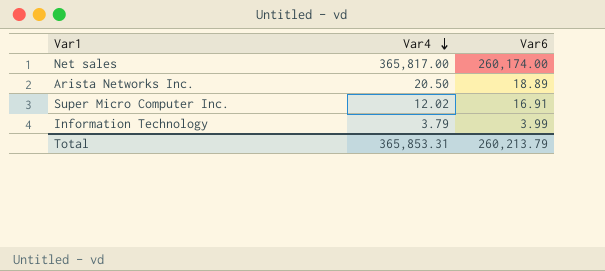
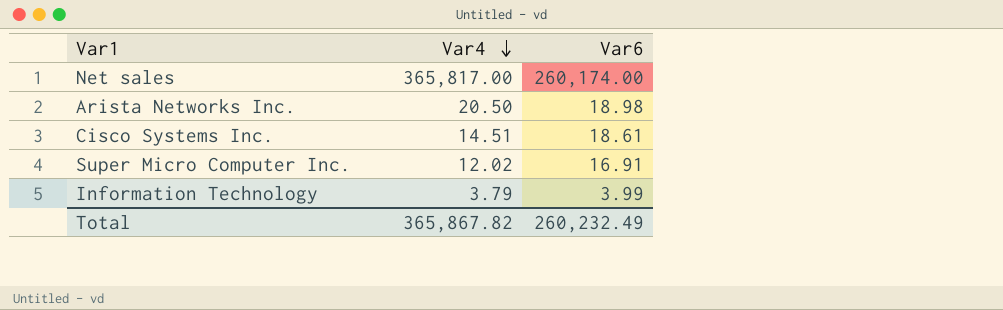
Arista Networks Inc. | Var6: 18.89 -> 18.98
row Cisco Systems Inc.: none -> 14.51 | 18.61
Total | Var4: 365,853.31 -> 365,867.82
Total | Var6: 260,213.79 -> 260,232.49

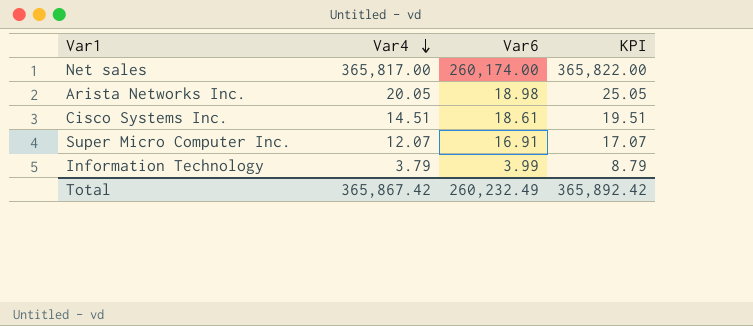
column KPI | formula: none -> [Var4] + 5
Arista Networks Inc. | Var4: 20.50 -> 20.05
Super Micro Computer Inc. | Var4: 12.02 -> 12.07
Total | Var4: 365,867.82 -> 365,867.42

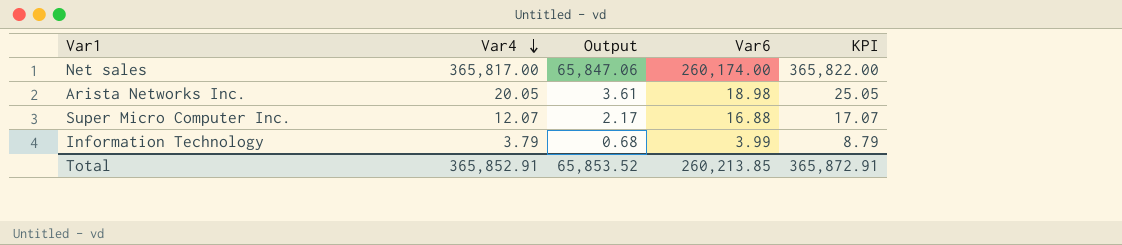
column Output | formula: none -> [Var4] * 0.18
row Cisco Systems Inc.: 14.51 | 18.61 | 19.51 -> none
Super Micro Computer Inc. | Var6: 16.91 -> 16.88
Total | Var4: 365,867.42 -> 365,852.91
Total | Var6: 260,232.49 -> 260,213.85
Total | KPI: 365,892.42 -> 365,872.91

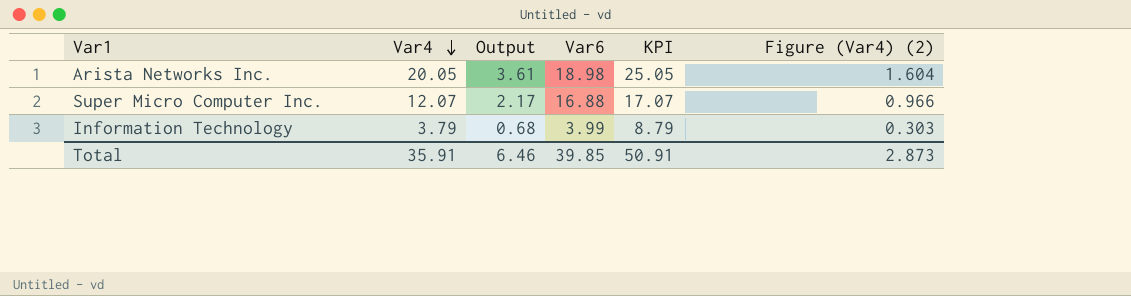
column Figure (Var4) (2) | formula: none -> [Var4] * 0.08
row Net sales: 365,817.00 | 65,847.06 | 260,174.00 | 365,822.00 -> none
Total | Var4: 365,852.91 -> 35.91
Total | Output: 65,853.52 -> 6.46
Total | Var6: 260,213.85 -> 39.85
Total | KPI: 365,872.91 -> 50.91

